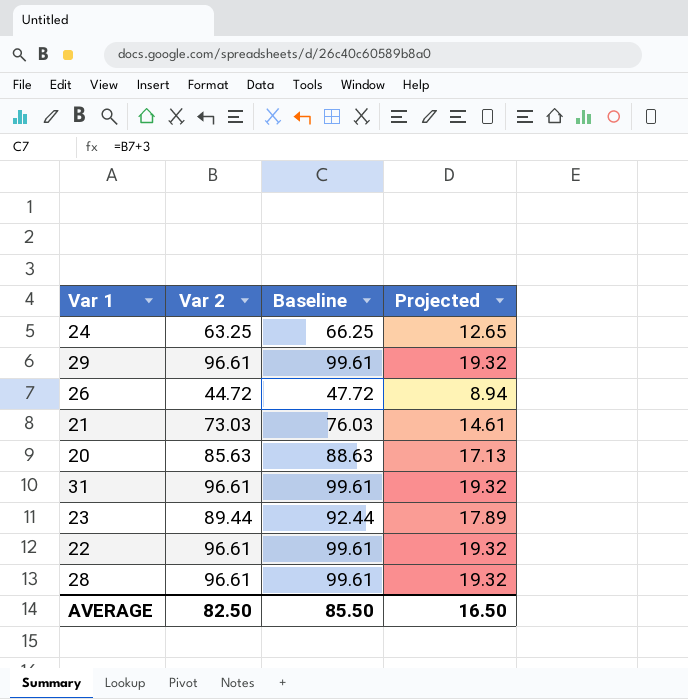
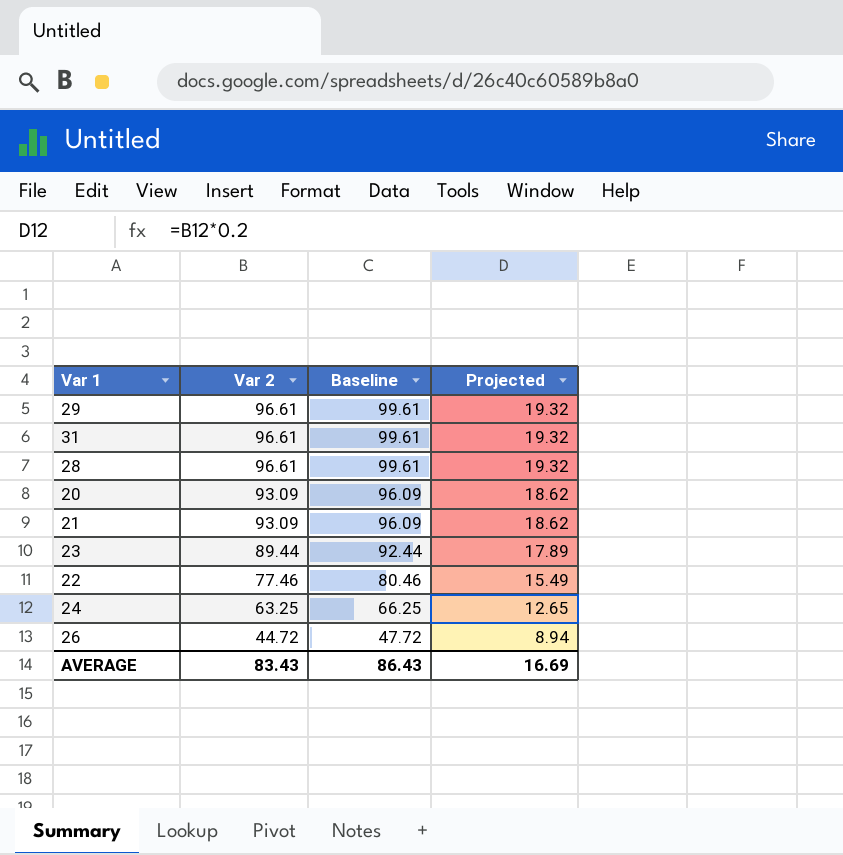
row order: none -> Var 2 descending
20 | Var 2: 85.63 -> 93.09
20 | Baseline: 88.63 -> 96.09
20 | Projected: 17.13 -> 18.62
21 | Var 2: 73.03 -> 93.09
21 | Baseline: 76.03 -> 96.09
21 | Projected: 14.61 -> 18.62
22 | Var 2: 96.61 -> 77.46
22 | Baseline: 99.61 -> 80.46
22 | Projected: 19.32 -> 15.49
AVERAGE | Var 2: 82.50 -> 83.43
AVERAGE | Baseline: 85.50 -> 86.43
AVERAGE | Projected: 16.50 -> 16.69

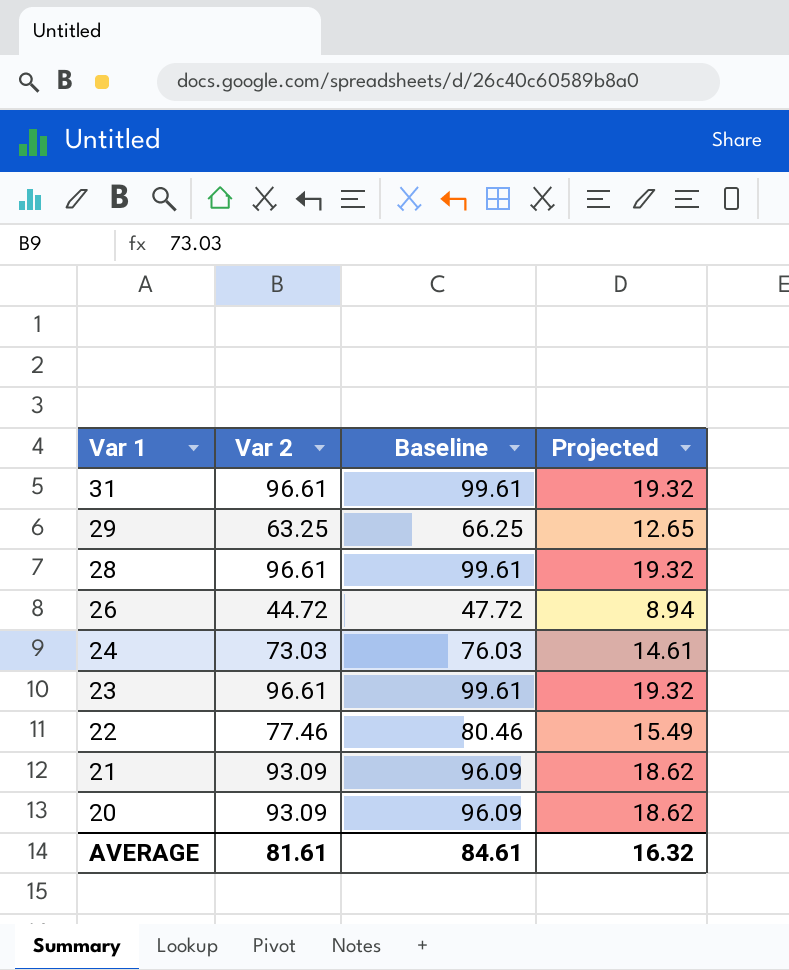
row order: Var 2 descending -> Var 1 descending
29 | Var 2: 96.61 -> 63.25
29 | Baseline: 99.61 -> 66.25
29 | Projected: 19.32 -> 12.65
24 | Var 2: 63.25 -> 73.03
24 | Baseline: 66.25 -> 76.03
24 | Projected: 12.65 -> 14.61
23 | Var 2: 89.44 -> 96.61
23 | Baseline: 92.44 -> 99.61
23 | Projected: 17.89 -> 19.32
AVERAGE | Var 2: 83.43 -> 81.61
AVERAGE | Baseline: 86.43 -> 84.61
AVERAGE | Projected: 16.69 -> 16.32

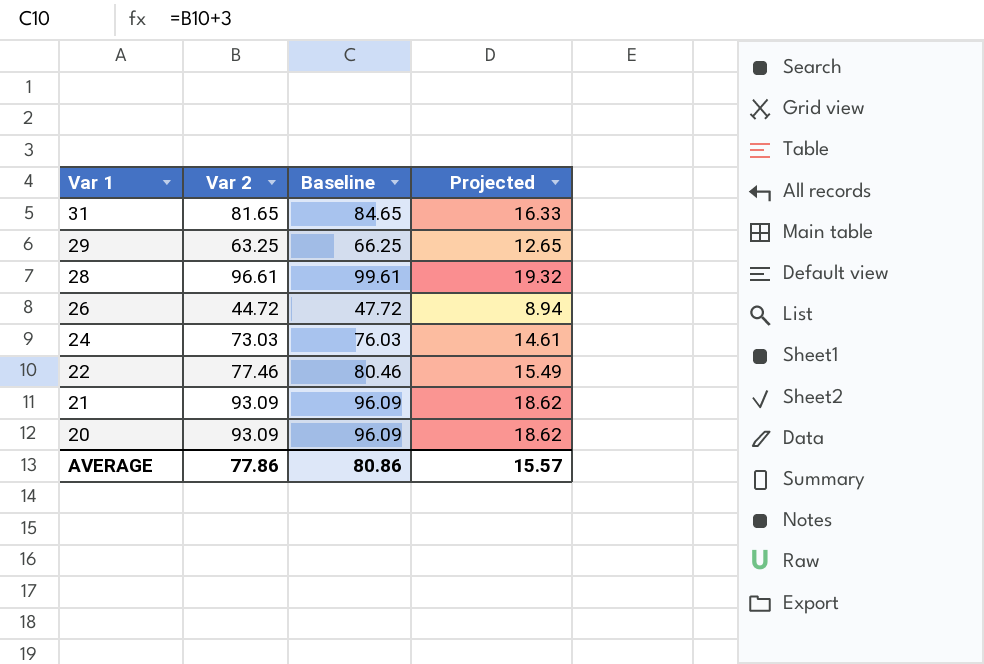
row 23: 96.61 | 99.61 | 19.32 -> none
31 | Var 2: 96.61 -> 81.65
31 | Baseline: 99.61 -> 84.65
31 | Projected: 19.32 -> 16.33
AVERAGE | Var 2: 81.61 -> 77.86
AVERAGE | Baseline: 84.61 -> 80.86
AVERAGE | Projected: 16.32 -> 15.57

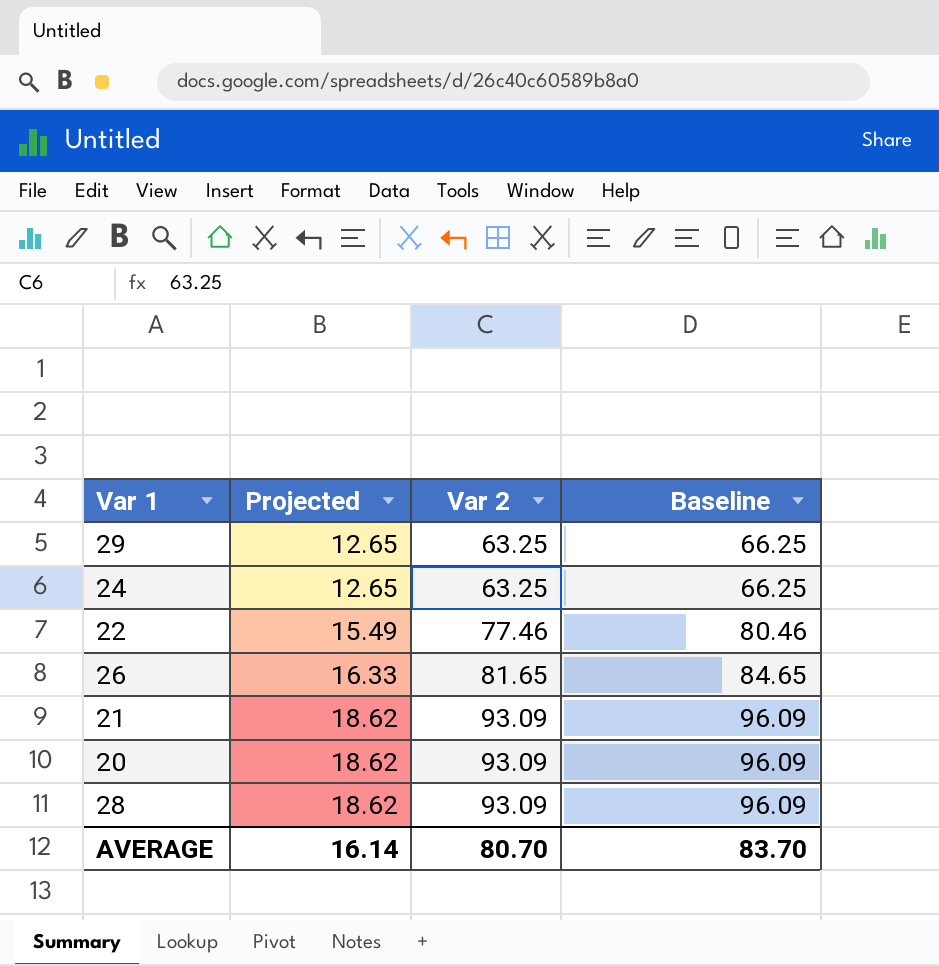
row order: Var 1 descending -> Projected ascending
column Projected | position: 4 -> 2
row 31: 81.65 | 84.65 | 16.33 -> none
24 | Projected: 14.61 -> 12.65
24 | Var 2: 73.03 -> 63.25
24 | Baseline: 76.03 -> 66.25
26 | Projected: 8.94 -> 16.33
26 | Var 2: 44.72 -> 81.65
26 | Baseline: 47.72 -> 84.65
28 | Projected: 19.32 -> 18.62
28 | Var 2: 96.61 -> 93.09
28 | Baseline: 99.61 -> 96.09
AVERAGE | Projected: 15.57 -> 16.14
AVERAGE | Var 2: 77.86 -> 80.70
AVERAGE | Baseline: 80.86 -> 83.70

